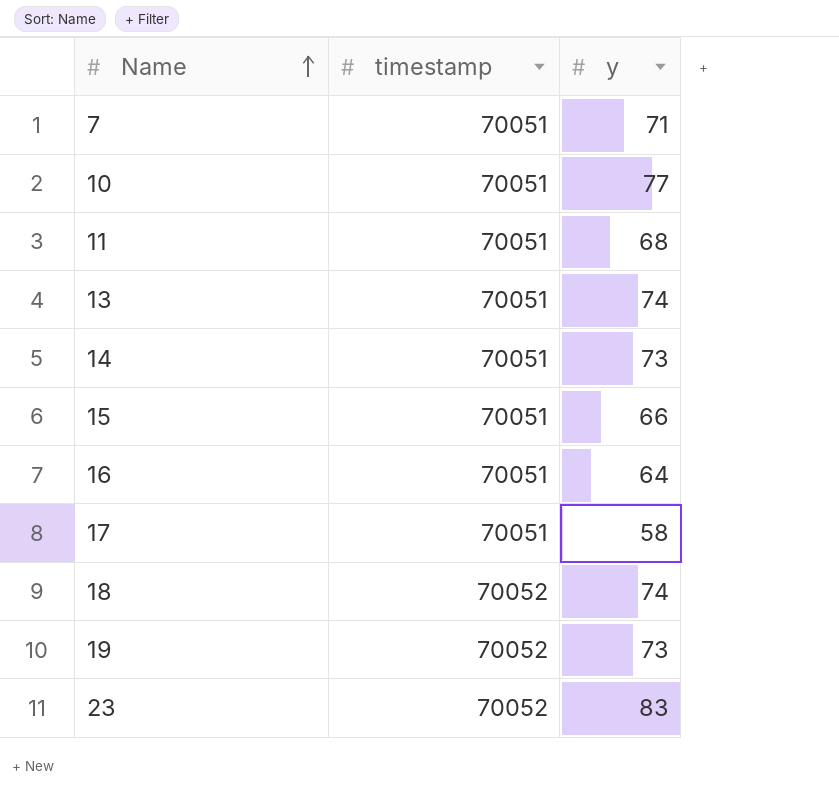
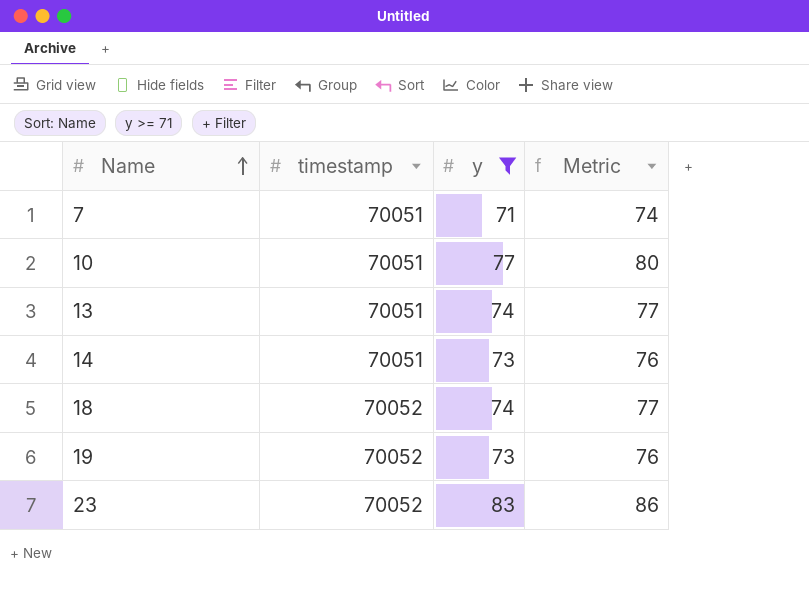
filter: none -> y >= 71
column Metric | formula: none -> [y] + 3

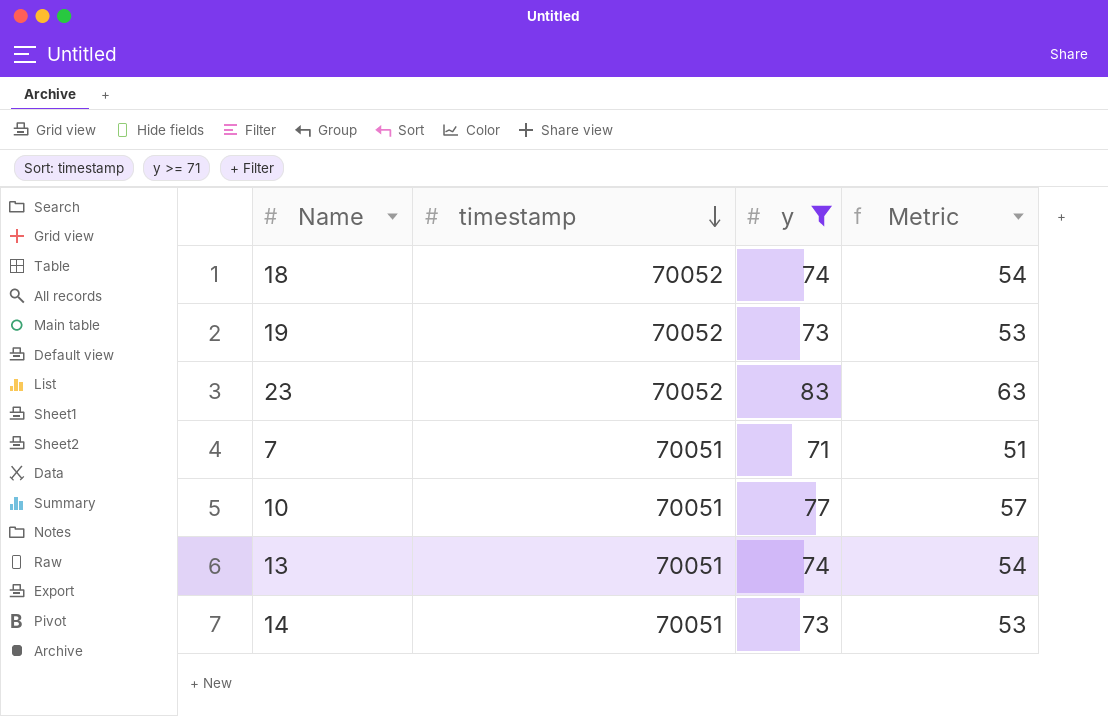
row order: Name ascending -> timestamp descending
column Metric | formula: [y] + 3 -> [y] - 20

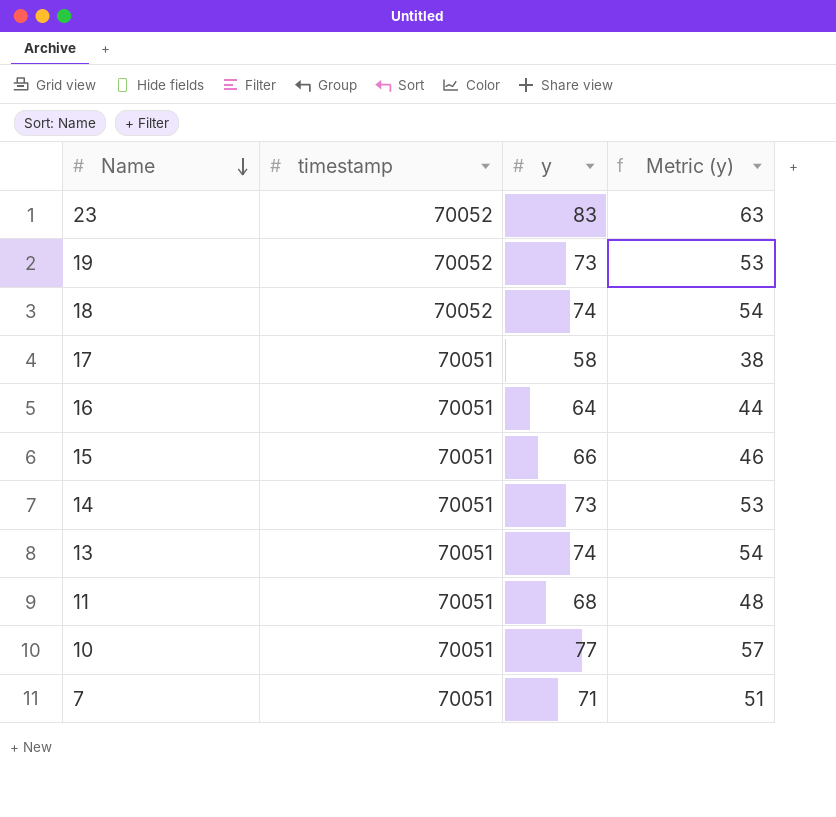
filter: y >= 71 -> none
row order: timestamp descending -> Name descending
column name: Metric -> Metric (y)

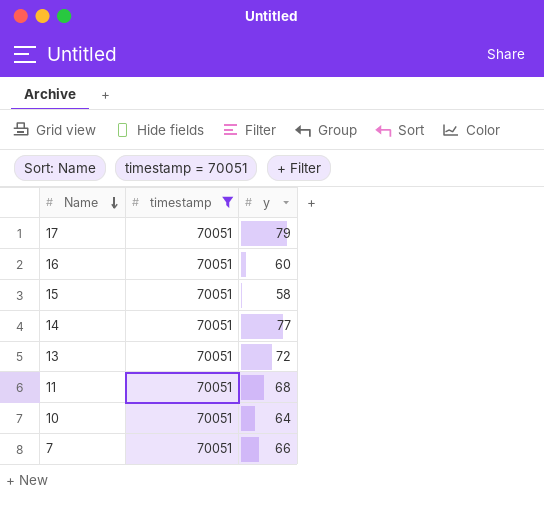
filter: none -> timestamp = 70051
column Metric (y) | formula: [y] - 20 -> none
17 | y: 58 -> 79
16 | y: 64 -> 60
15 | y: 66 -> 58
14 | y: 73 -> 77
13 | y: 74 -> 72
10 | y: 77 -> 64
7 | y: 71 -> 66

